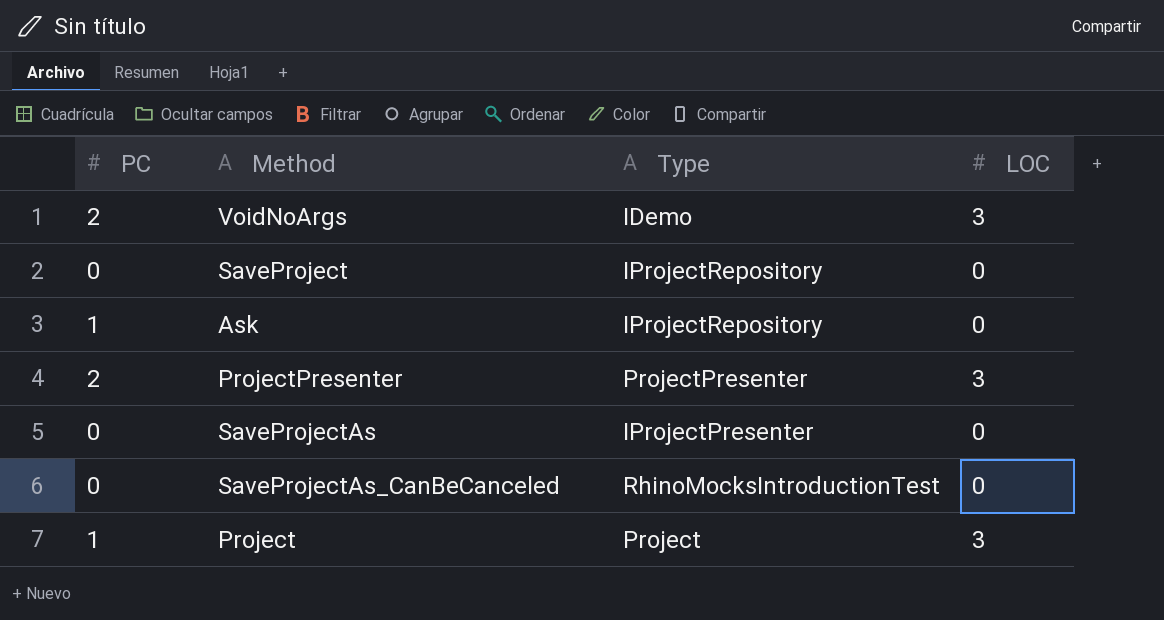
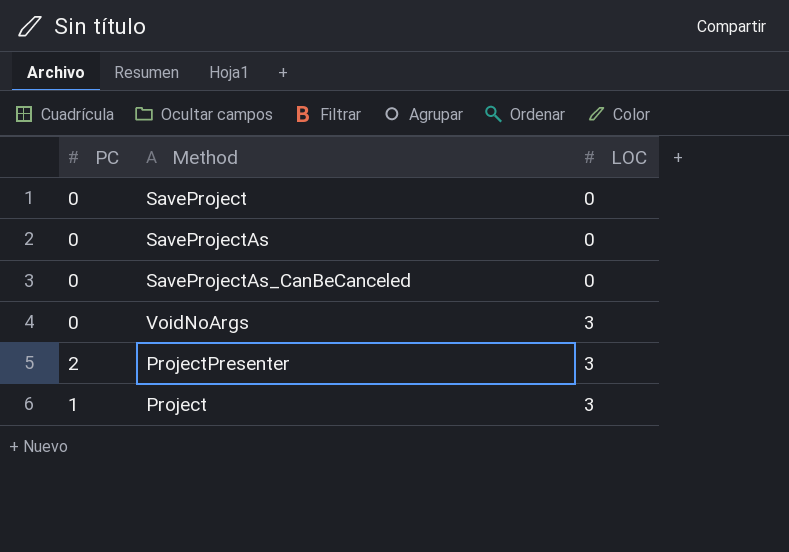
row order: none -> LOC ascending
column Type | position: 3 -> none
row Ask: 1 | IProjectRepository | 0 -> none
VoidNoArgs | PC: 2 -> 0

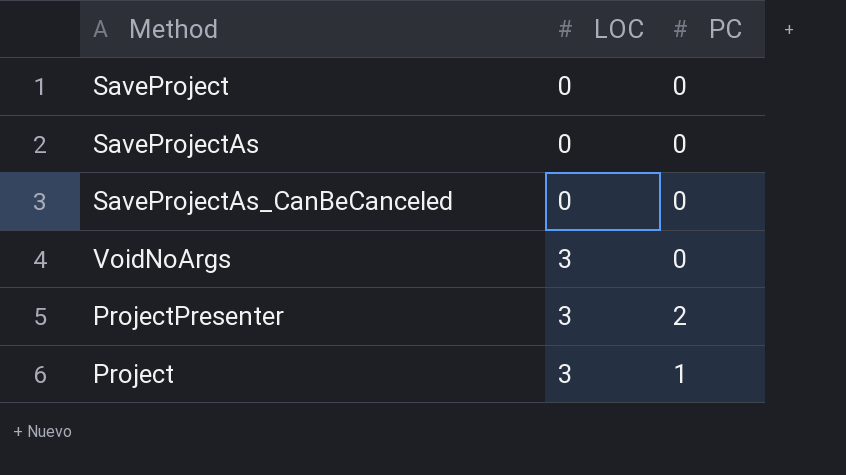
column PC | position: 1 -> 3

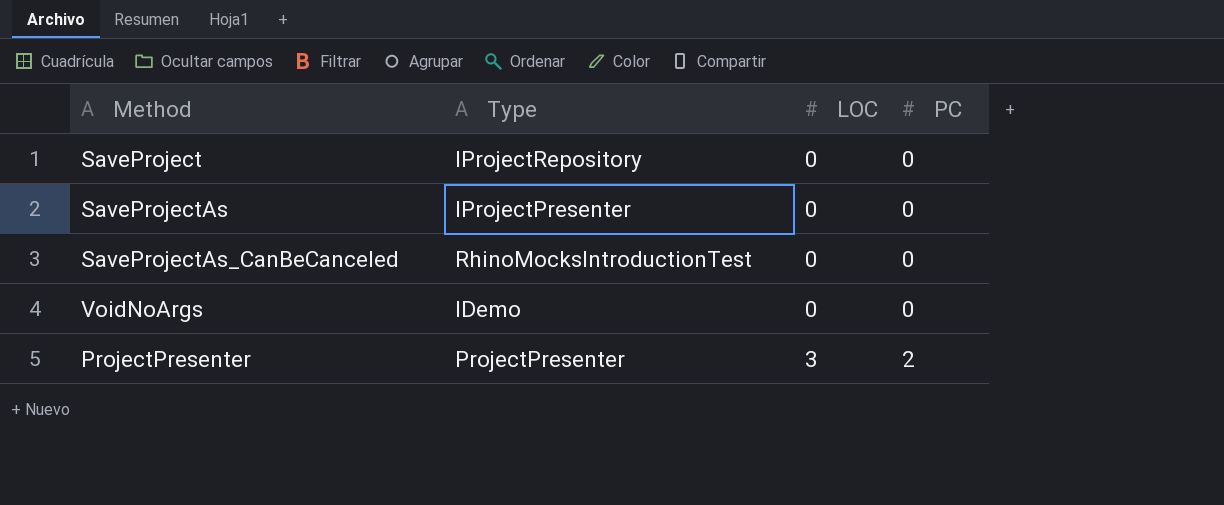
column Type | position: none -> 2
row Project: 3 | 1 -> none
VoidNoArgs | LOC: 3 -> 0

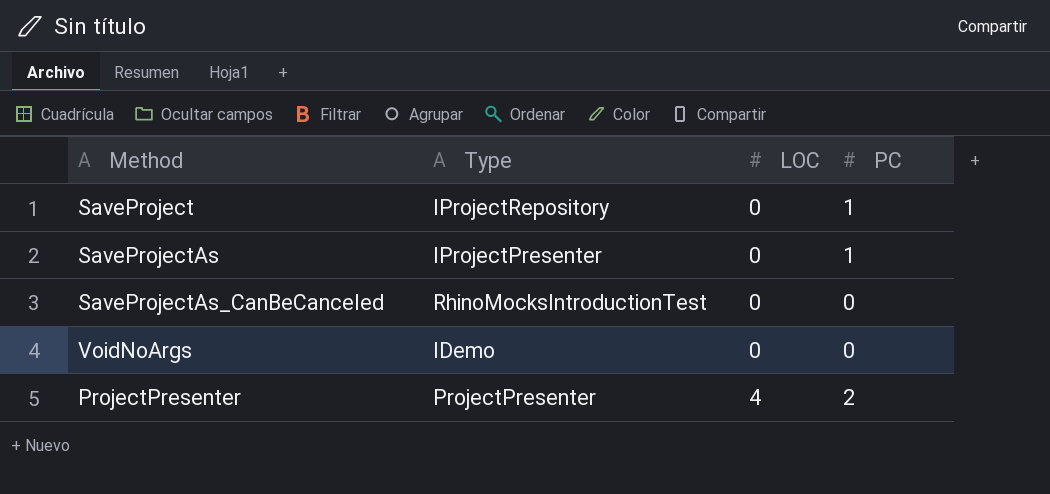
SaveProject | PC: 0 -> 1
SaveProjectAs | PC: 0 -> 1
ProjectPresenter | LOC: 3 -> 4

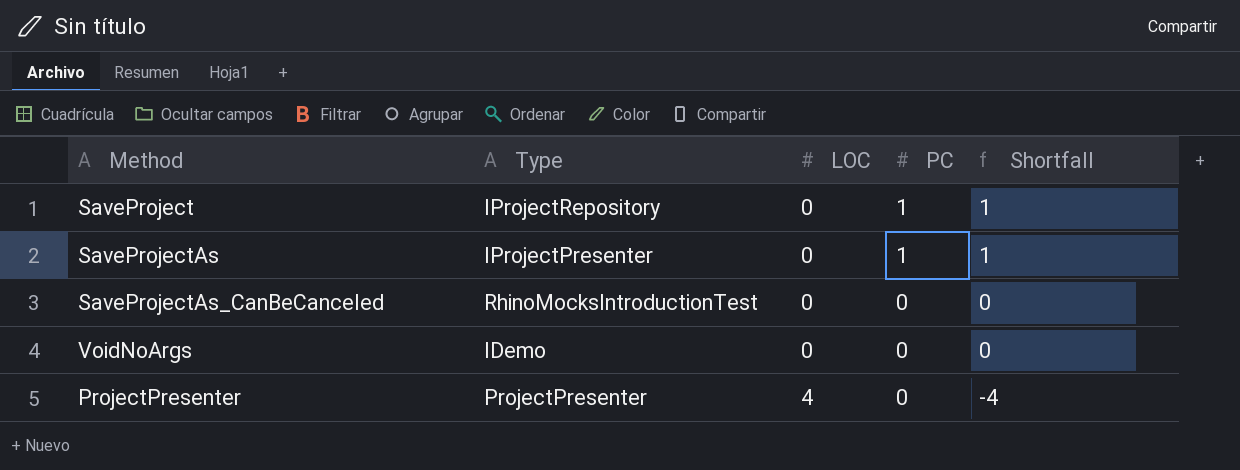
column Shortfall | formula: none -> [PC] - [LOC]
ProjectPresenter | PC: 2 -> 0

